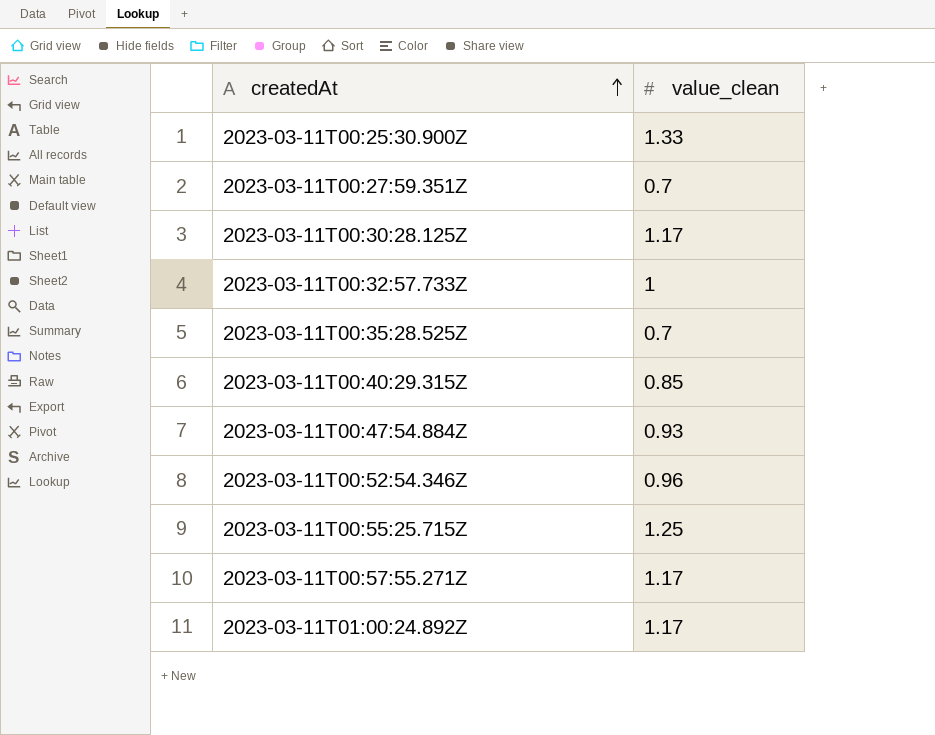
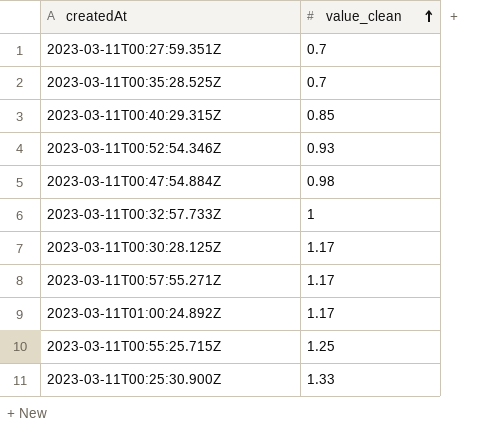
row order: createdAt ascending -> value_clean ascending
2023-03-11T00:52:54.346Z | value_clean: 0.96 -> 0.93
2023-03-11T00:47:54.884Z | value_clean: 0.93 -> 0.98

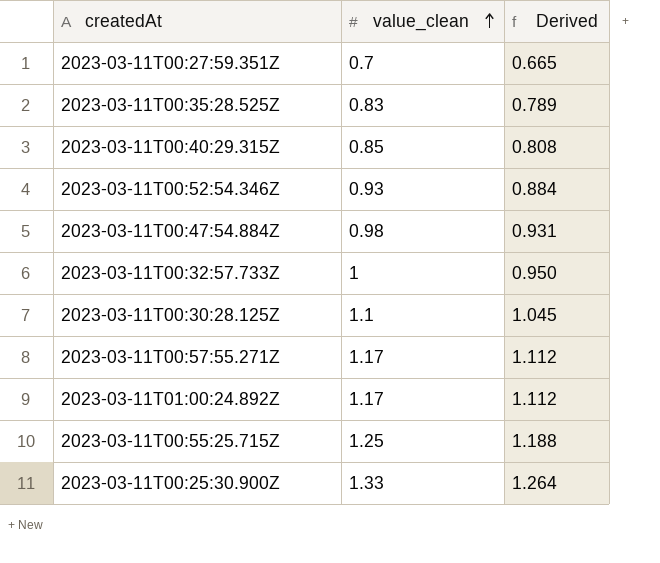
column Derived | formula: none -> [value_clean] * 0.95
2023-03-11T00:35:28.525Z | value_clean: 0.7 -> 0.83
2023-03-11T00:30:28.125Z | value_clean: 1.17 -> 1.1

